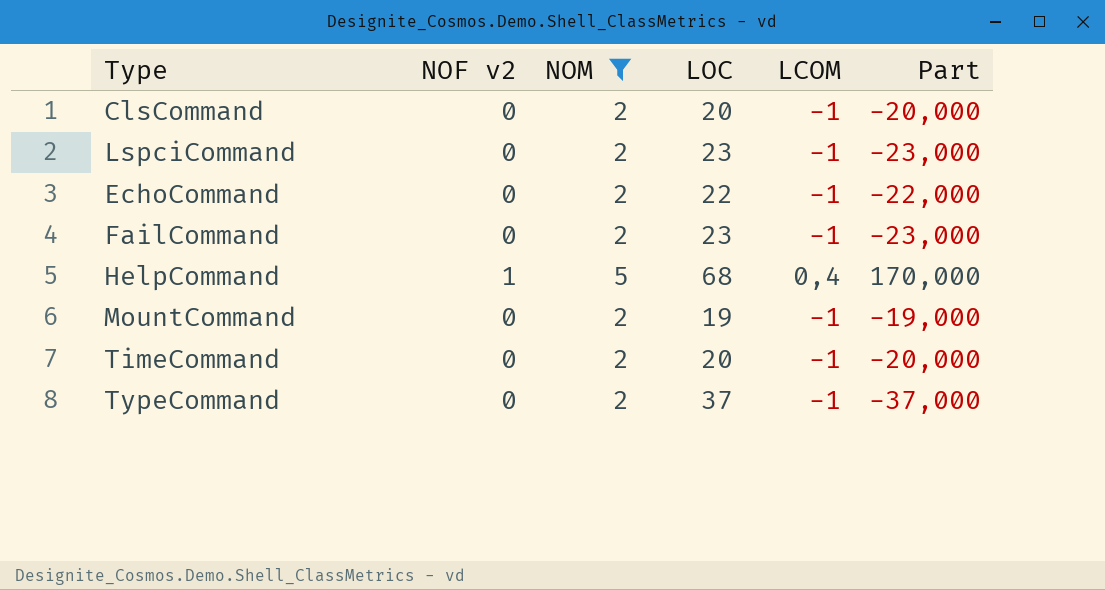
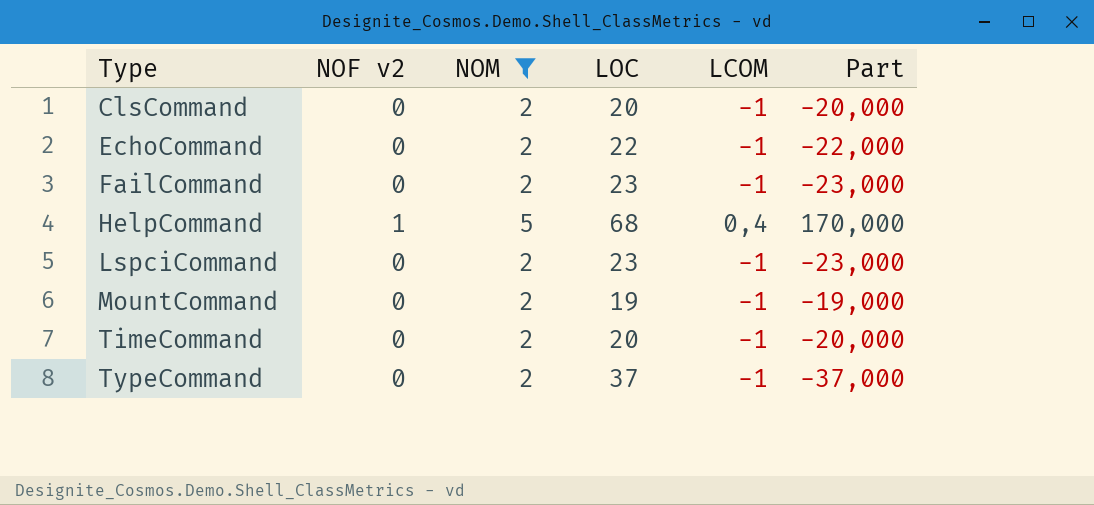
row order: none -> Type ascending

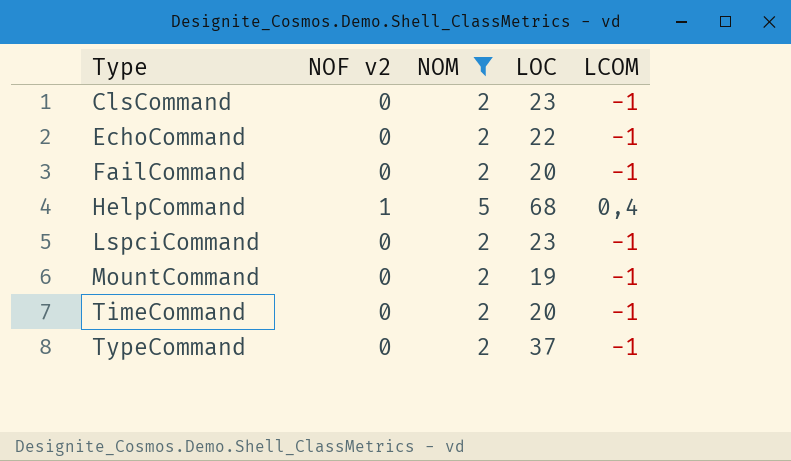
column Part | formula: [LOC] / [LCOM] -> none
ClsCommand | LOC: 20 -> 23
FailCommand | LOC: 23 -> 20

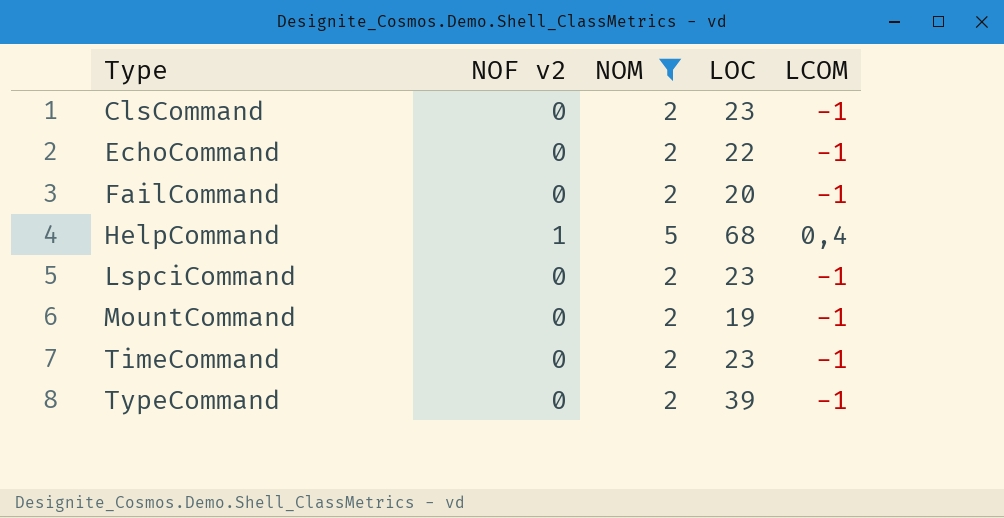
TimeCommand | LOC: 20 -> 23
TypeCommand | LOC: 37 -> 39

